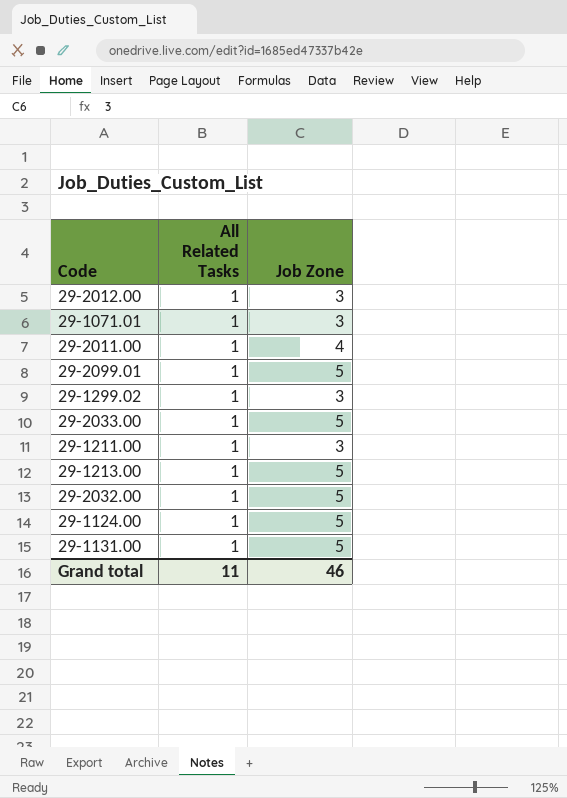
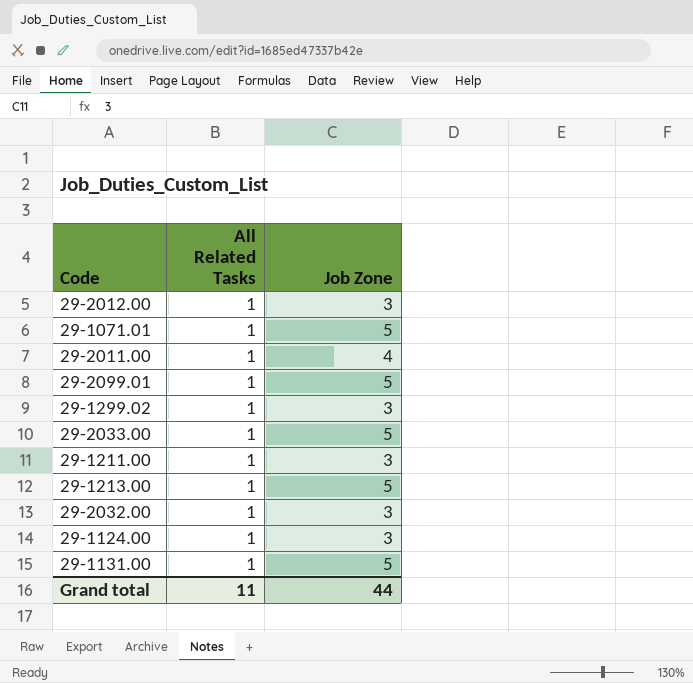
29-1071.01 | Job Zone: 3 -> 5
29-2032.00 | Job Zone: 5 -> 3
29-1124.00 | Job Zone: 5 -> 3
Grand total | Job Zone: 46 -> 44

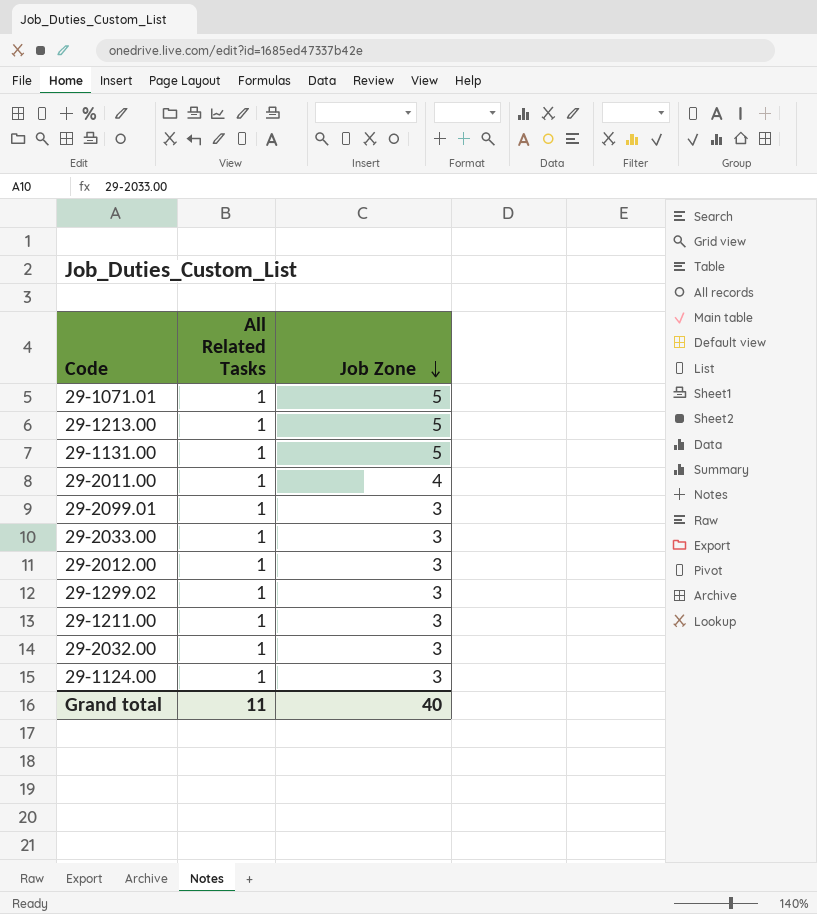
row order: none -> Job Zone descending
29-2099.01 | Job Zone: 5 -> 3
29-2033.00 | Job Zone: 5 -> 3
Grand total | Job Zone: 44 -> 40

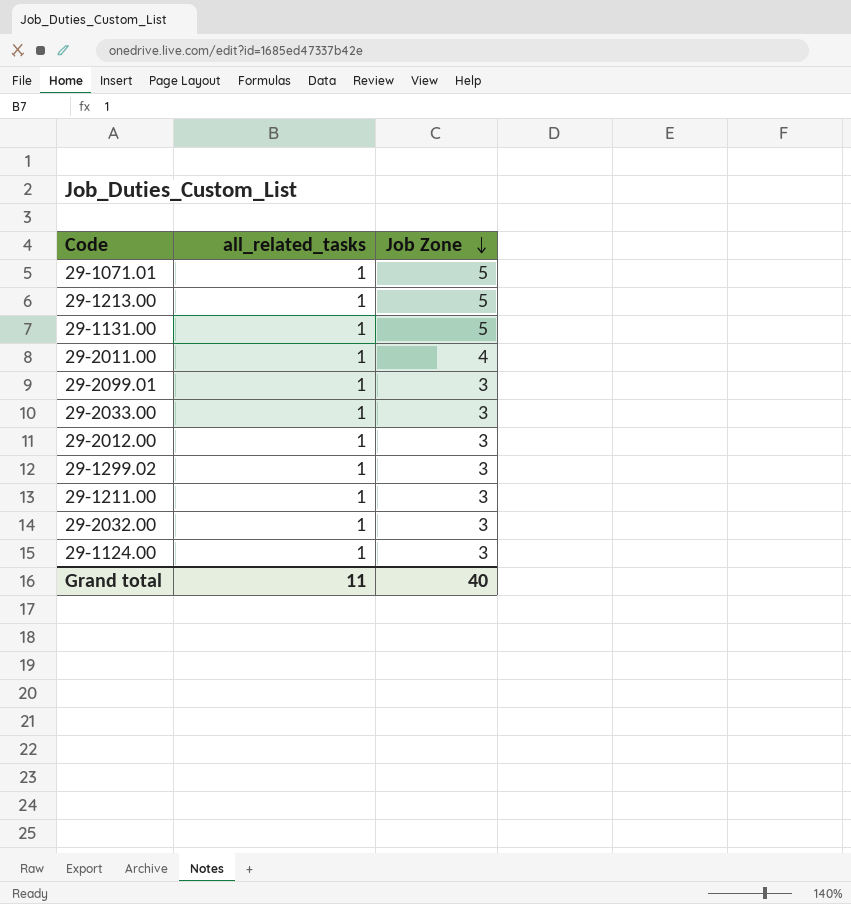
column name: All Related Tasks -> all_related_tasks

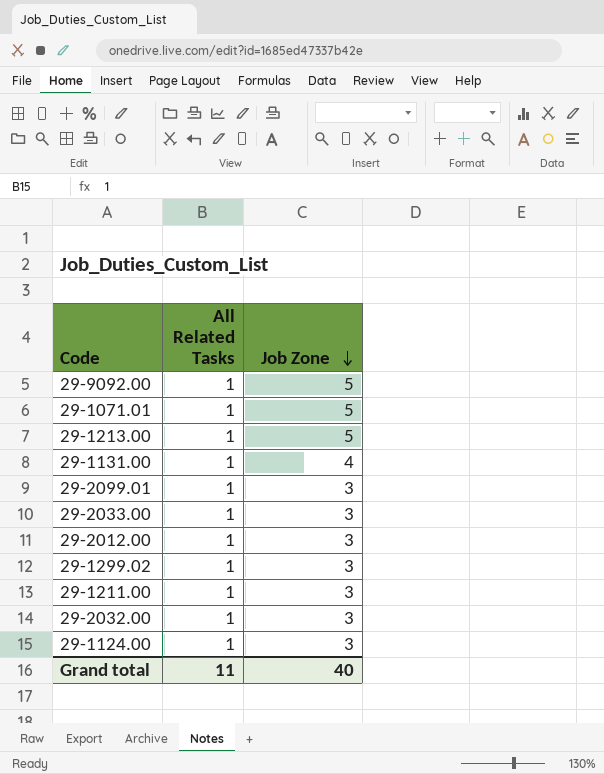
column name: all_related_tasks -> All Related Tasks
row 29-2011.00: 1 | 4 -> none
row 29-9092.00: none -> 1 | 5
29-1131.00 | Job Zone: 5 -> 4

